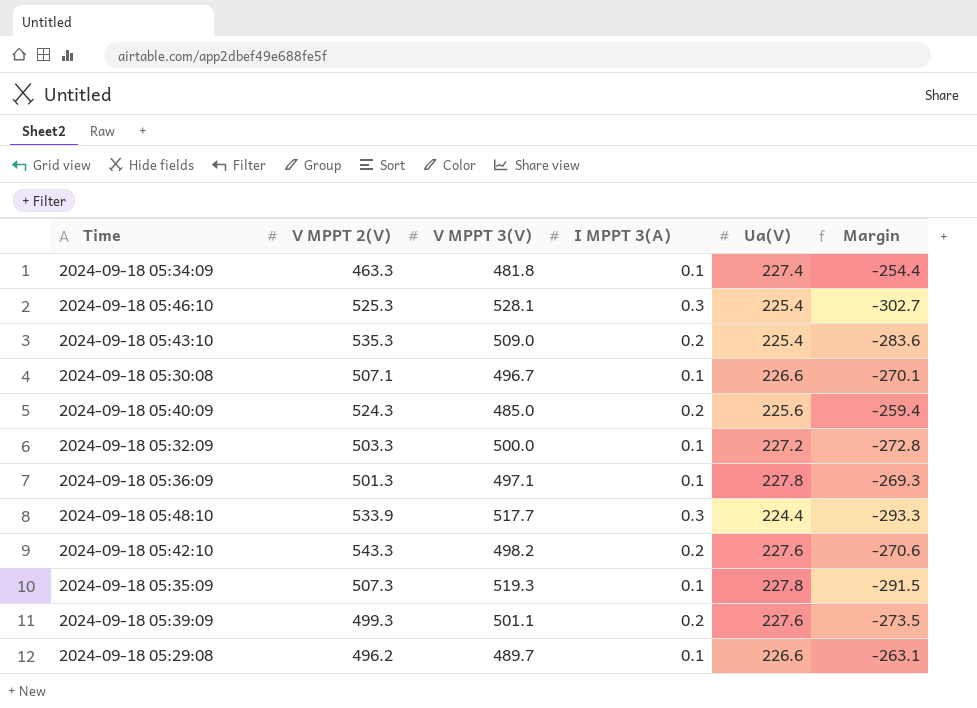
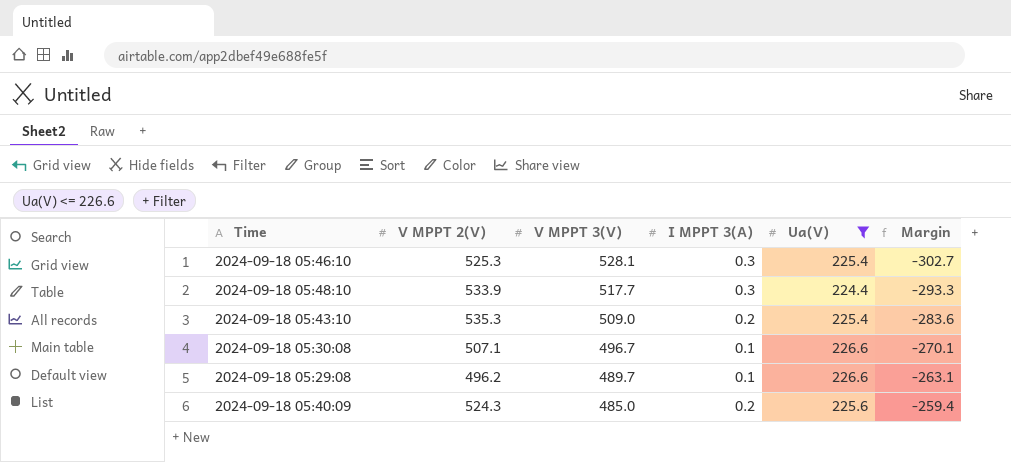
filter: none -> Ua(V) <= 226.6
row order: none -> V MPPT 3(V) descending

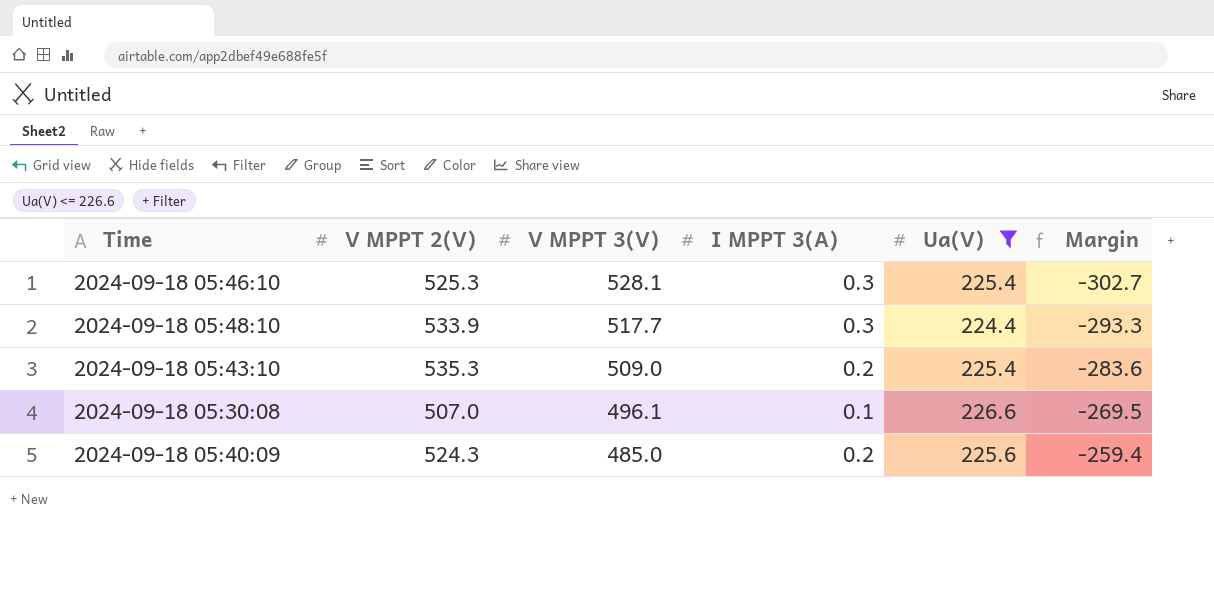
row 2024-09-18 05:29:08: 496.2 | 489.7 | 0.1 | 226.6 | -263.1 -> none
2024-09-18 05:30:08 | V MPPT 2(V): 507.1 -> 507.0
2024-09-18 05:30:08 | V MPPT 3(V): 496.7 -> 496.1
2024-09-18 05:30:08 | Margin: -270.1 -> -269.5

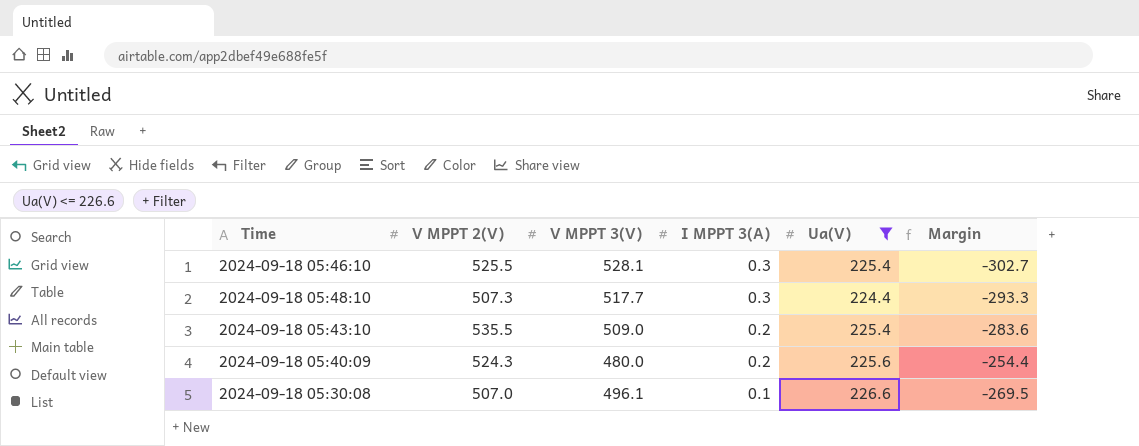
row order: V MPPT 3(V) descending -> I MPPT 3(A) descending
2024-09-18 05:46:10 | V MPPT 2(V): 525.3 -> 525.5
2024-09-18 05:48:10 | V MPPT 2(V): 533.9 -> 507.3
2024-09-18 05:43:10 | V MPPT 2(V): 535.3 -> 535.5
2024-09-18 05:40:09 | V MPPT 3(V): 485.0 -> 480.0
2024-09-18 05:40:09 | Margin: -259.4 -> -254.4

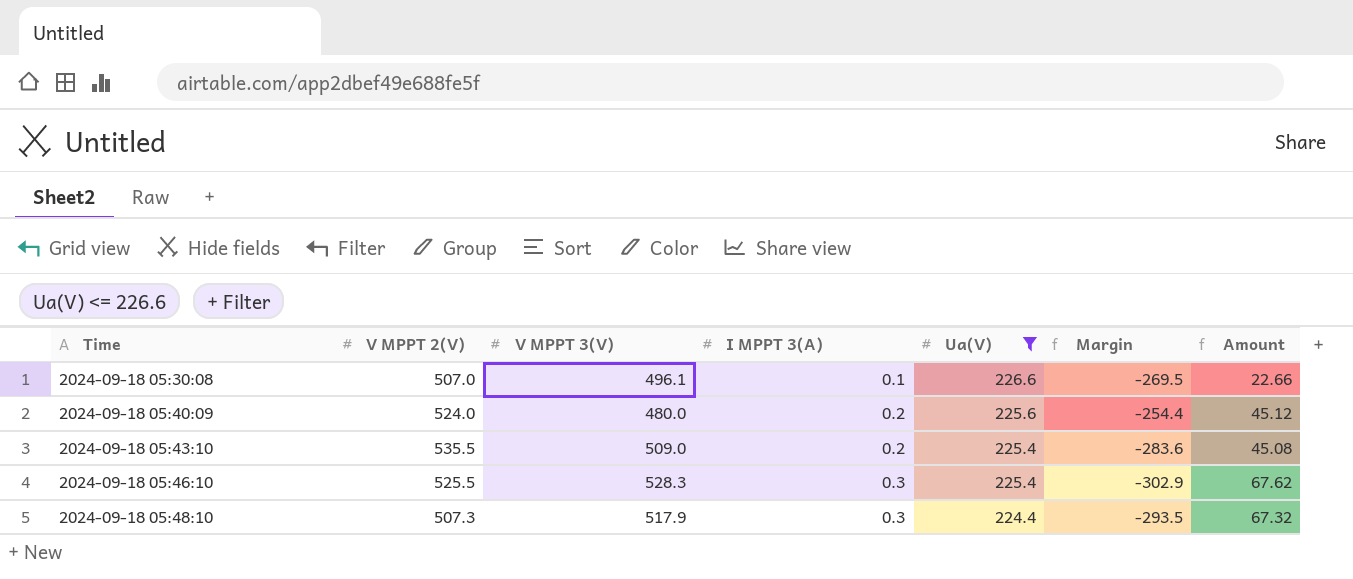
row order: I MPPT 3(A) descending -> Time ascending
column Amount | formula: none -> [I MPPT 3(A)] * [Ua(V)]
2024-09-18 05:40:09 | V MPPT 2(V): 524.3 -> 524.0
2024-09-18 05:46:10 | V MPPT 3(V): 528.1 -> 528.3
2024-09-18 05:46:10 | Margin: -302.7 -> -302.9
2024-09-18 05:48:10 | V MPPT 3(V): 517.7 -> 517.9
2024-09-18 05:48:10 | Margin: -293.3 -> -293.5

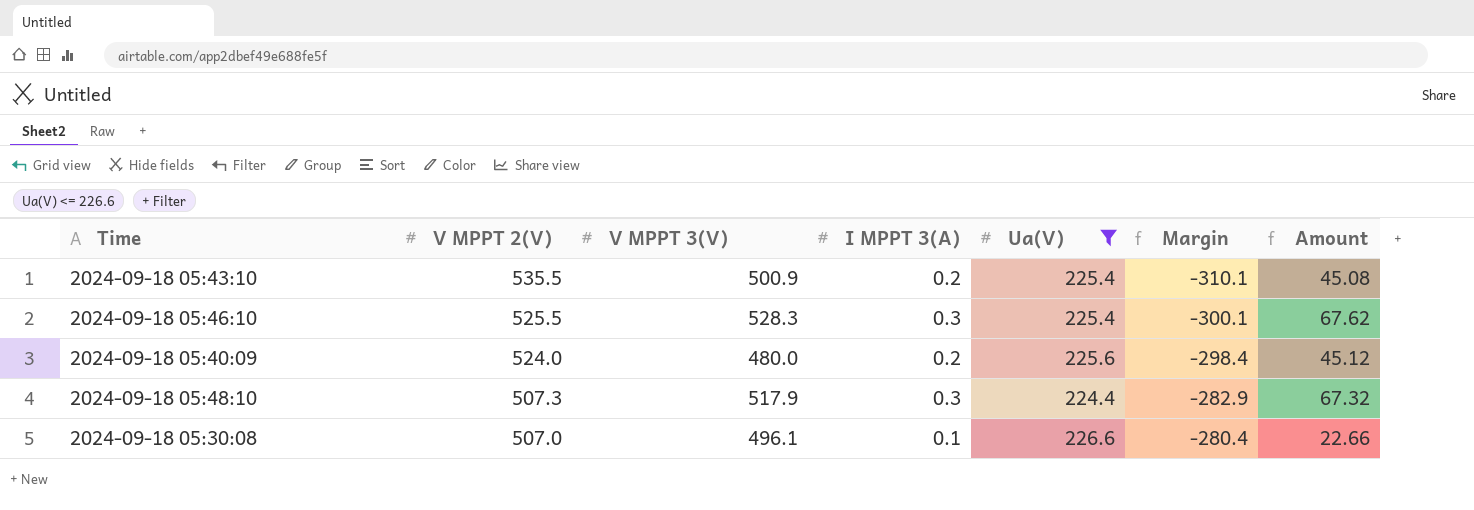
row order: Time ascending -> V MPPT 2(V) descending
column Margin | formula: [Ua(V)] - [V MPPT 3(V)] -> [Ua(V)] - [V MPPT 2(V)]
2024-09-18 05:43:10 | V MPPT 3(V): 509.0 -> 500.9

